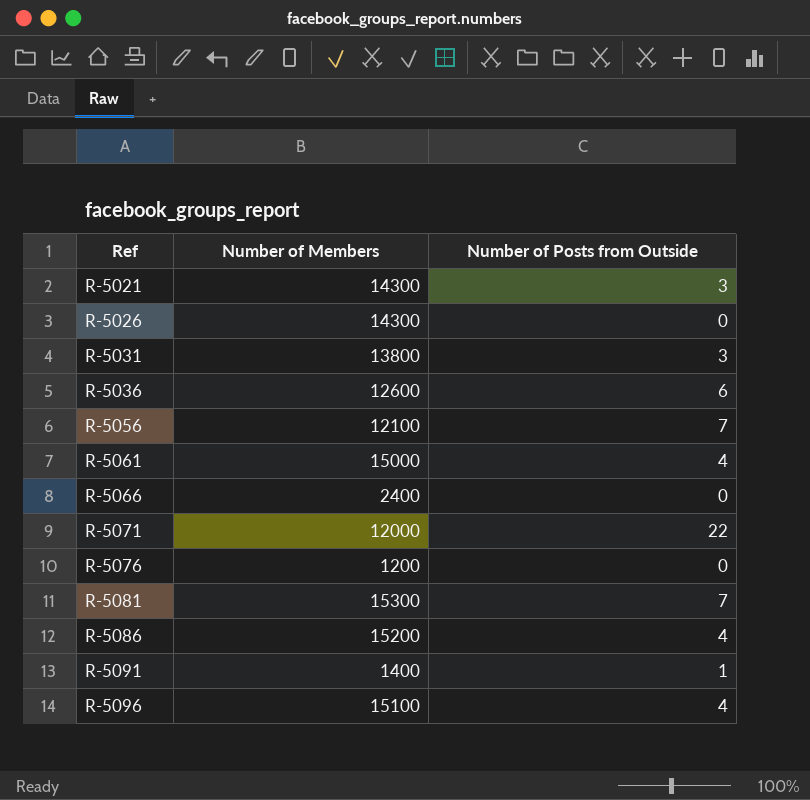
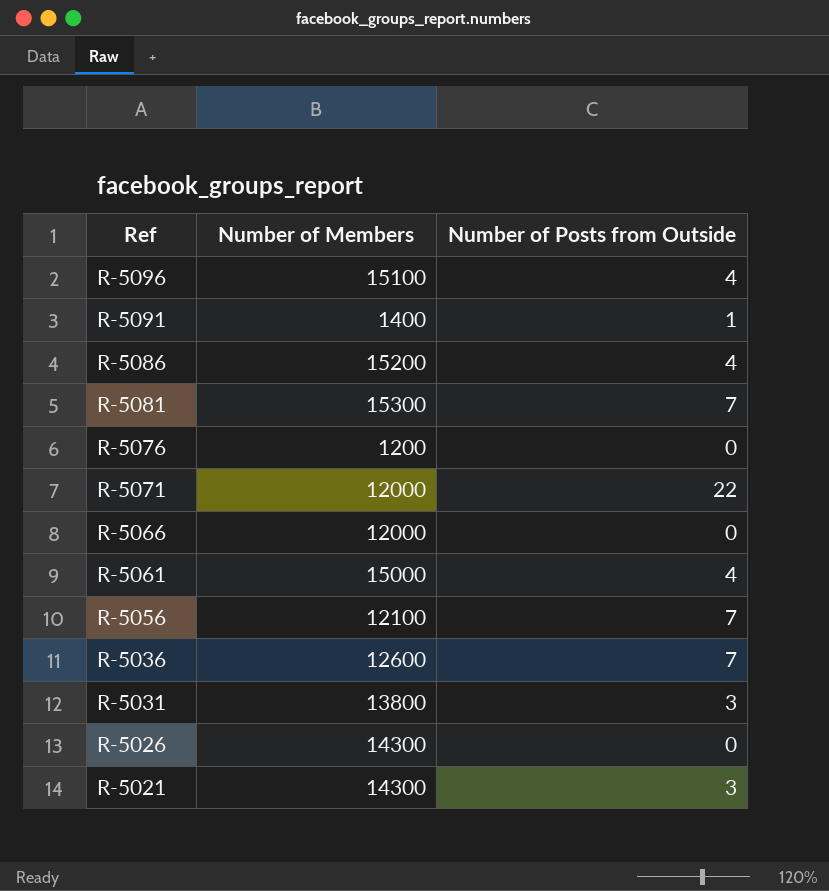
row order: Ref ascending -> Ref descending
R-5066 | Number of Members: 2400 -> 12000
R-5036 | Number of Posts from Outside: 6 -> 7

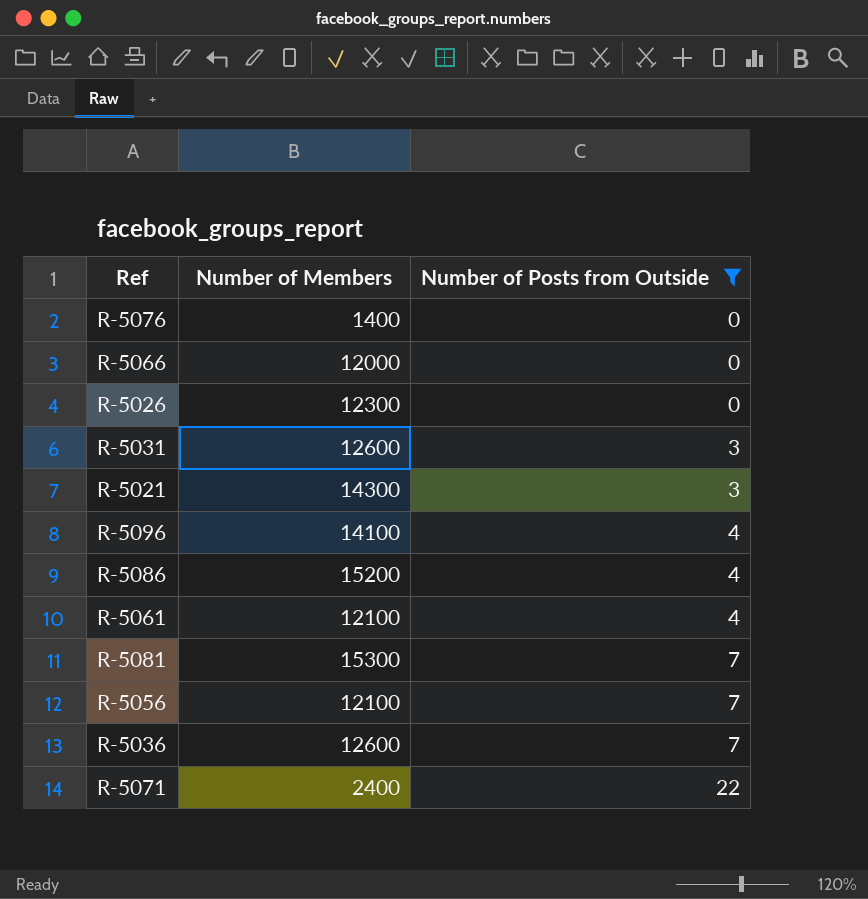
filter: none -> Number of Posts from Outside != 1
row order: Ref descending -> Number of Posts from Outside ascending
R-5076 | Number of Members: 1200 -> 1400
R-5026 | Number of Members: 14300 -> 12300
R-5031 | Number of Members: 13800 -> 12600
R-5096 | Number of Members: 15100 -> 14100
R-5061 | Number of Members: 15000 -> 12100
R-5071 | Number of Members: 12000 -> 2400

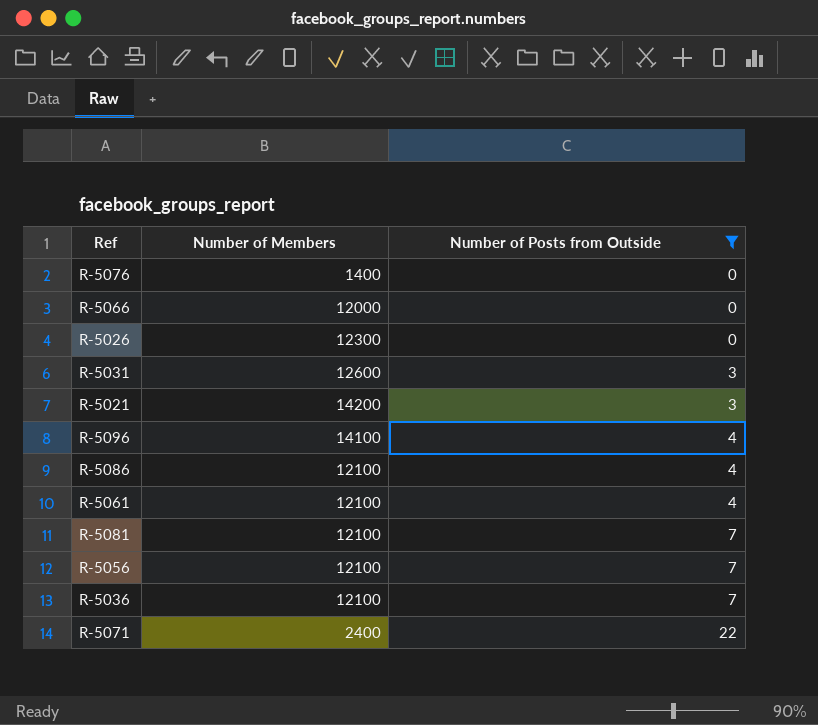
R-5021 | Number of Members: 14300 -> 14200
R-5086 | Number of Members: 15200 -> 12100
R-5081 | Number of Members: 15300 -> 12100
R-5036 | Number of Members: 12600 -> 12100

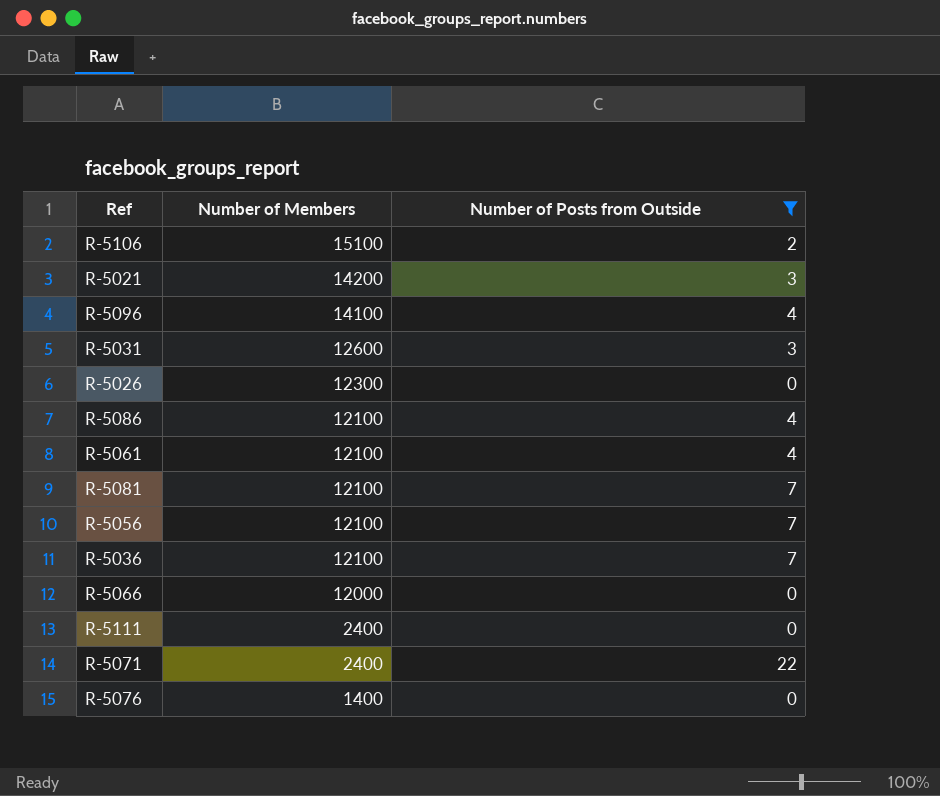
row order: Number of Posts from Outside ascending -> Number of Members descending
row R-5106: none -> 15100 | 2
row R-5111: none -> 2400 | 0

